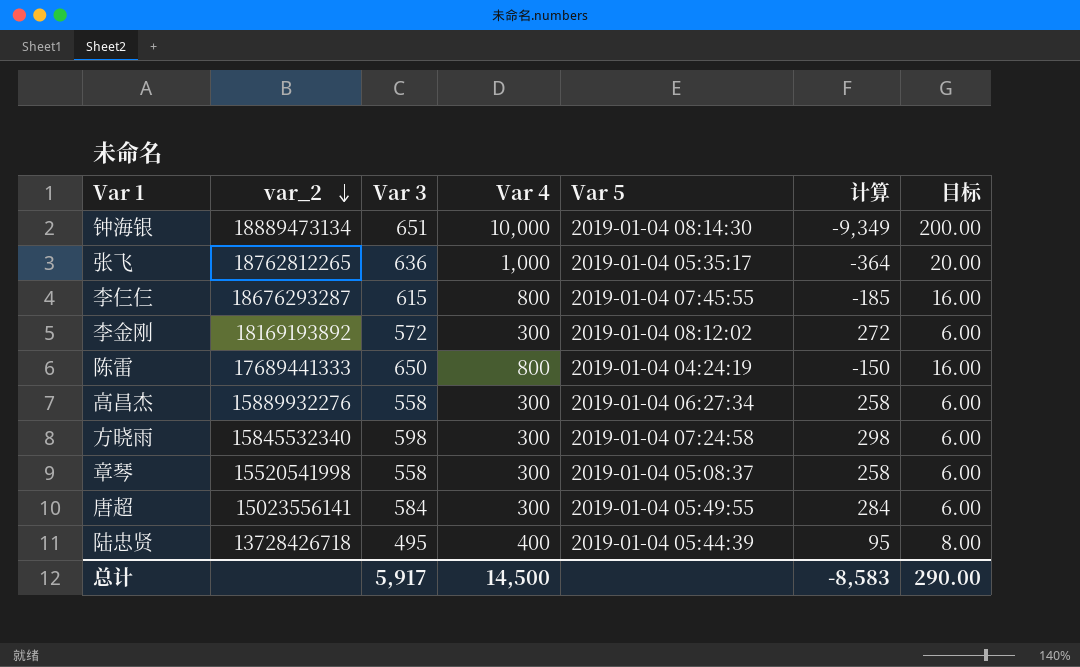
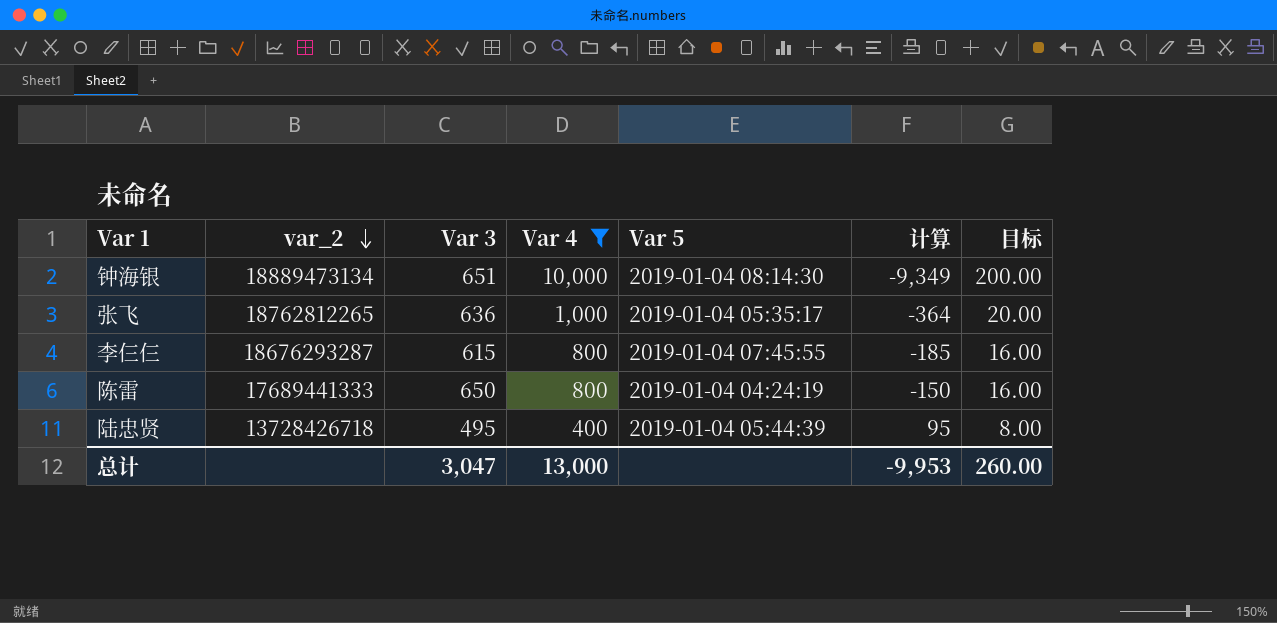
filter: none -> Var 4 != 300
总计 | Var 3: 5,917 -> 3,047
总计 | Var 4: 14,500 -> 13,000
总计 | 计算: -8,583 -> -9,953
总计 | 目标: 290.00 -> 260.00

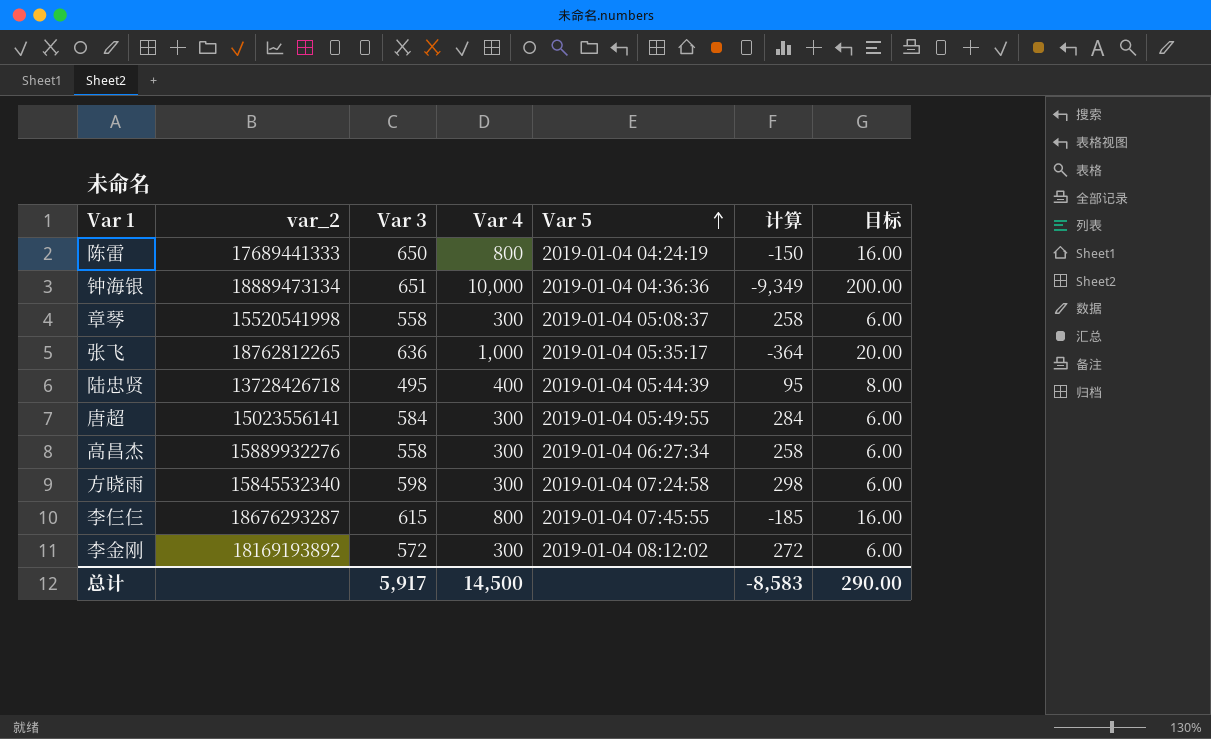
filter: Var 4 != 300 -> none
row order: var_2 descending -> Var 5 ascending
钟海银 | Var 5: 2019-01-04 08:14:30 -> 2019-01-04 04:36:36
总计 | Var 3: 3,047 -> 5,917
总计 | Var 4: 13,000 -> 14,500
总计 | 计算: -9,953 -> -8,583
总计 | 目标: 260.00 -> 290.00

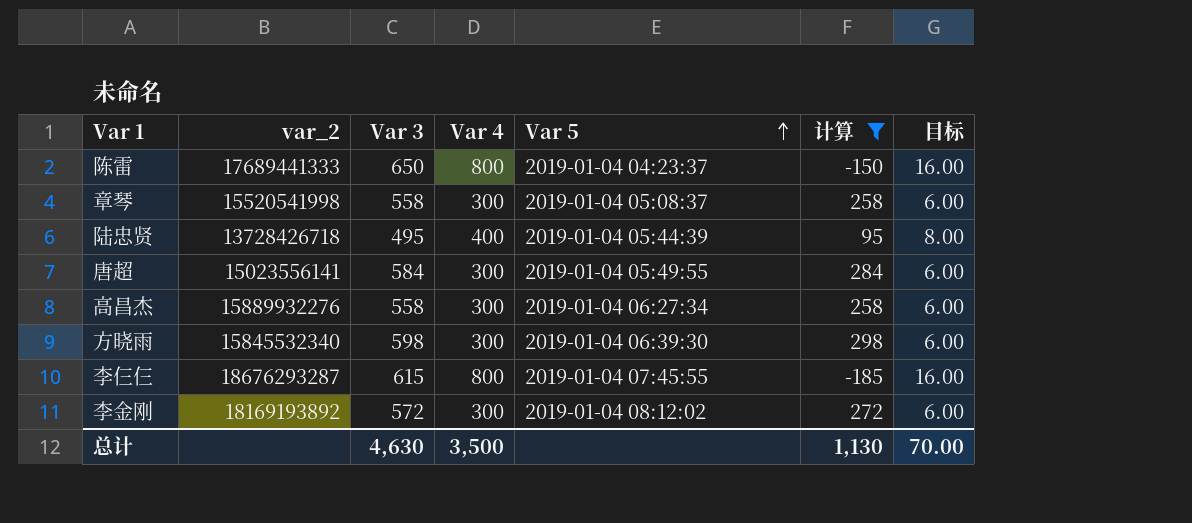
filter: none -> 计算 >= -185
陈雷 | Var 5: 2019-01-04 04:24:19 -> 2019-01-04 04:23:37
方晓雨 | Var 5: 2019-01-04 07:24:58 -> 2019-01-04 06:39:30
总计 | Var 3: 5,917 -> 4,630
总计 | Var 4: 14,500 -> 3,500
总计 | 计算: -8,583 -> 1,130
总计 | 目标: 290.00 -> 70.00

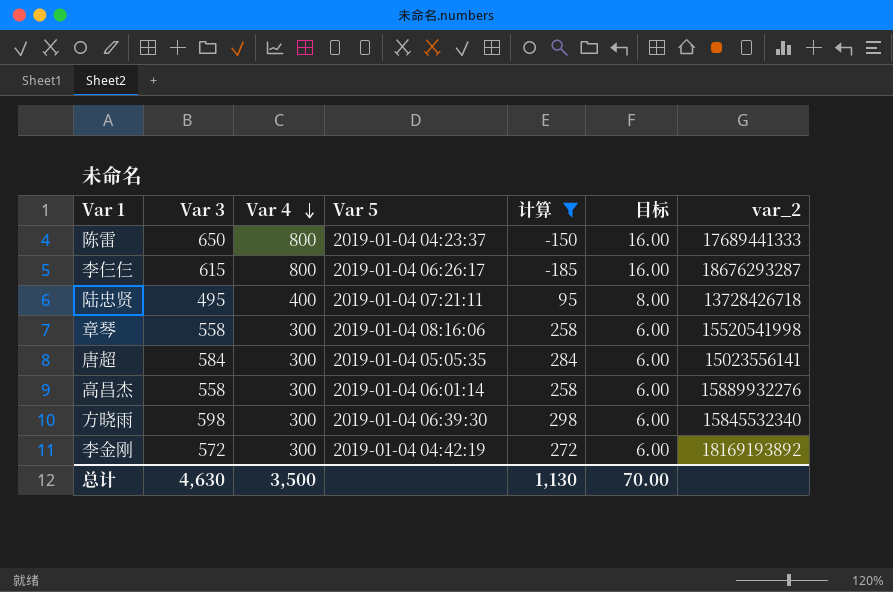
row order: Var 5 ascending -> Var 4 descending
column var_2 | position: 2 -> 7
李仨仨 | Var 5: 2019-01-04 07:45:55 -> 2019-01-04 06:26:17
陆忠贤 | Var 5: 2019-01-04 05:44:39 -> 2019-01-04 07:21:11
章琴 | Var 5: 2019-01-04 05:08:37 -> 2019-01-04 08:16:06
唐超 | Var 5: 2019-01-04 05:49:55 -> 2019-01-04 05:05:35
高昌杰 | Var 5: 2019-01-04 06:27:34 -> 2019-01-04 06:01:14
李金刚 | Var 5: 2019-01-04 08:12:02 -> 2019-01-04 04:42:19

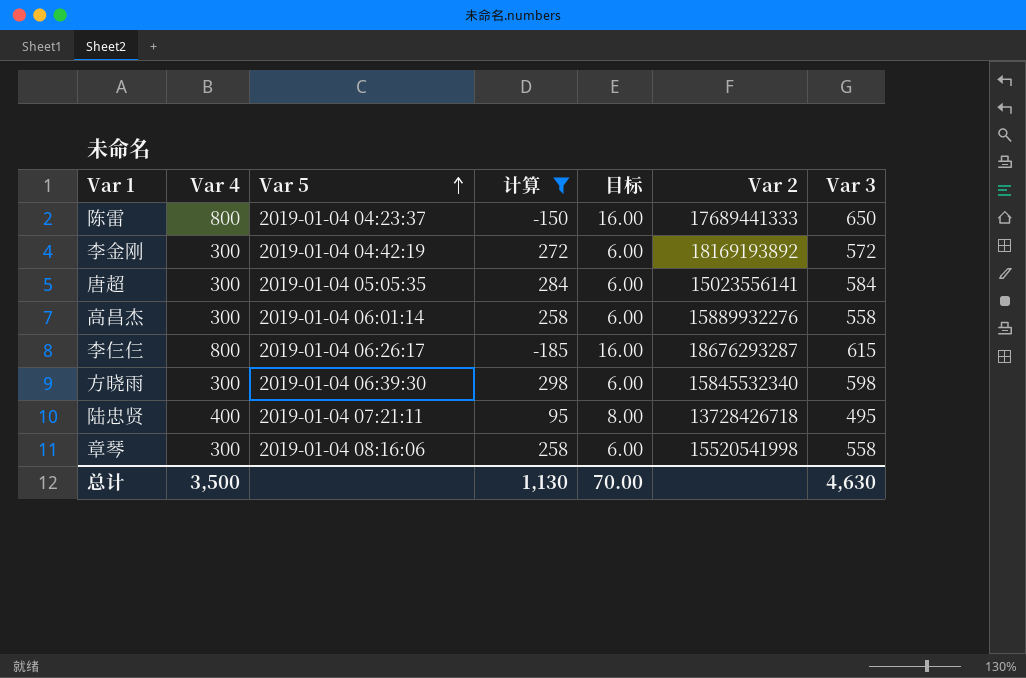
row order: Var 4 descending -> Var 5 ascending
column name: var_2 -> Var 2
column Var 3 | position: 2 -> 7

